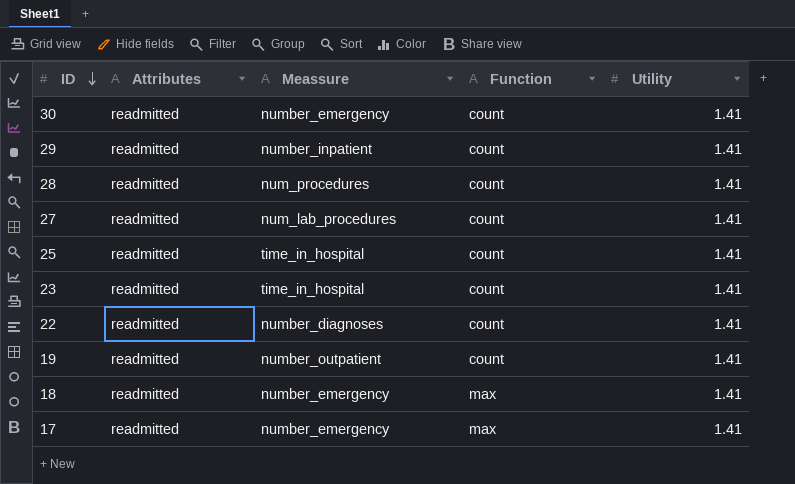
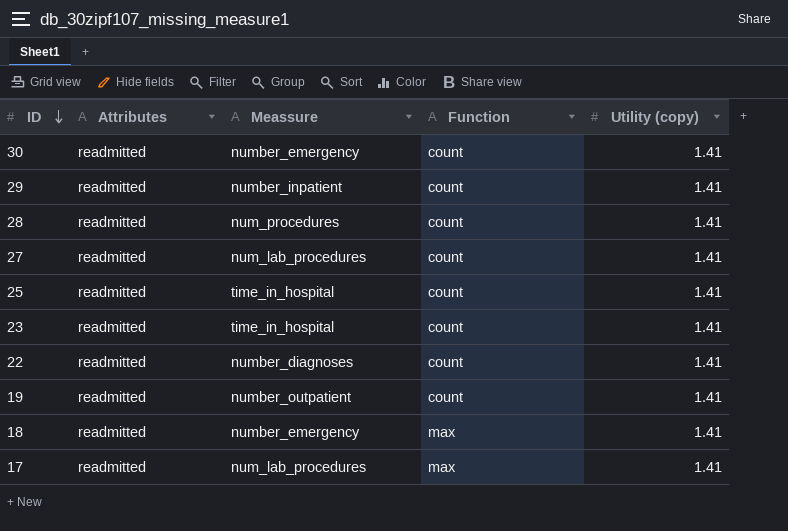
column name: Utility -> Utility (copy)
17 | Meassure: number_emergency -> num_lab_procedures

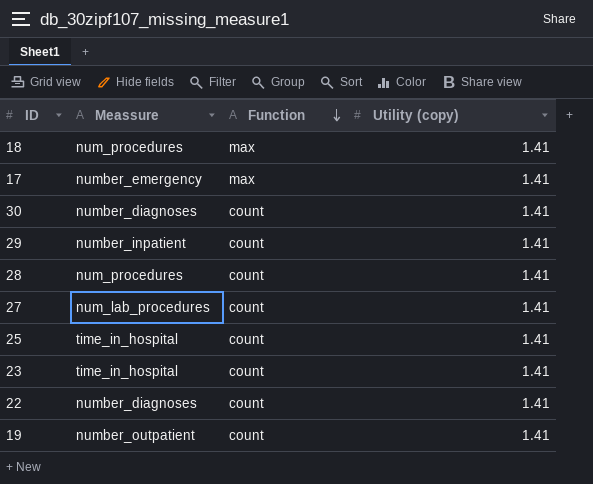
row order: ID descending -> Function descending
column Attributes | position: 2 -> none
18 | Meassure: number_emergency -> num_procedures
17 | Meassure: num_lab_procedures -> number_emergency
30 | Meassure: number_emergency -> number_diagnoses

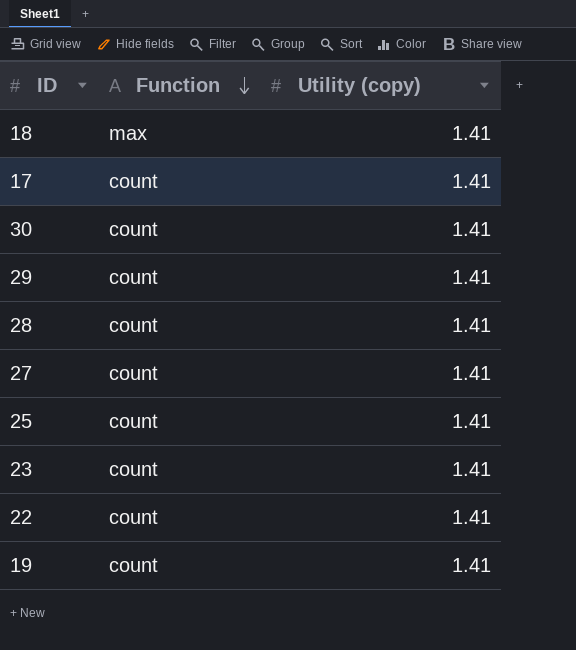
column Meassure | position: 2 -> none
17 | Function: max -> count

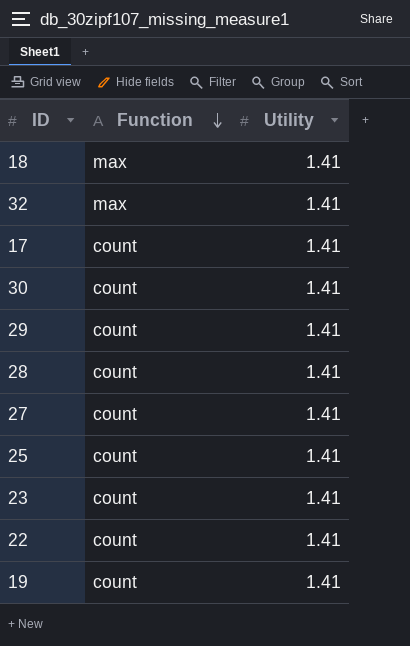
column name: Utility (copy) -> Utility
row 32: none -> max | 1.41

